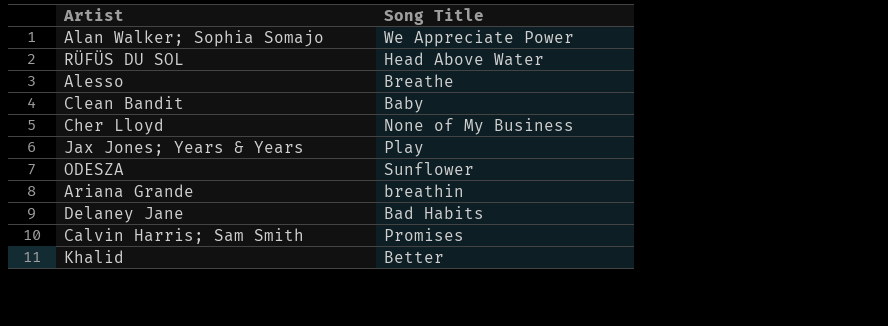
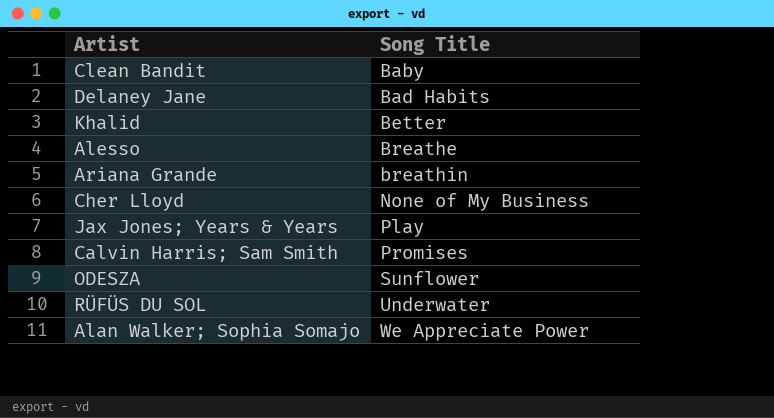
row order: none -> Song Title ascending
RÜFÜS DU SOL | Song Title: Head Above Water -> Underwater

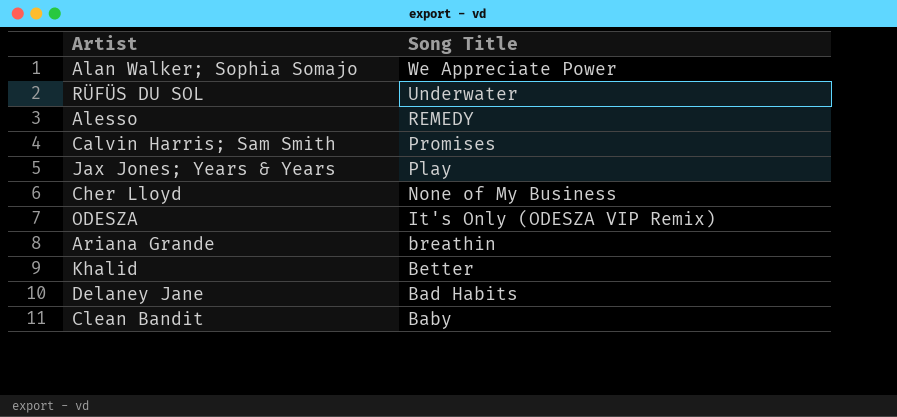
row order: Song Title ascending -> Song Title descending
Alesso | Song Title: Breathe -> REMEDY
ODESZA | Song Title: Sunflower -> It's Only (ODESZA VIP Remix)

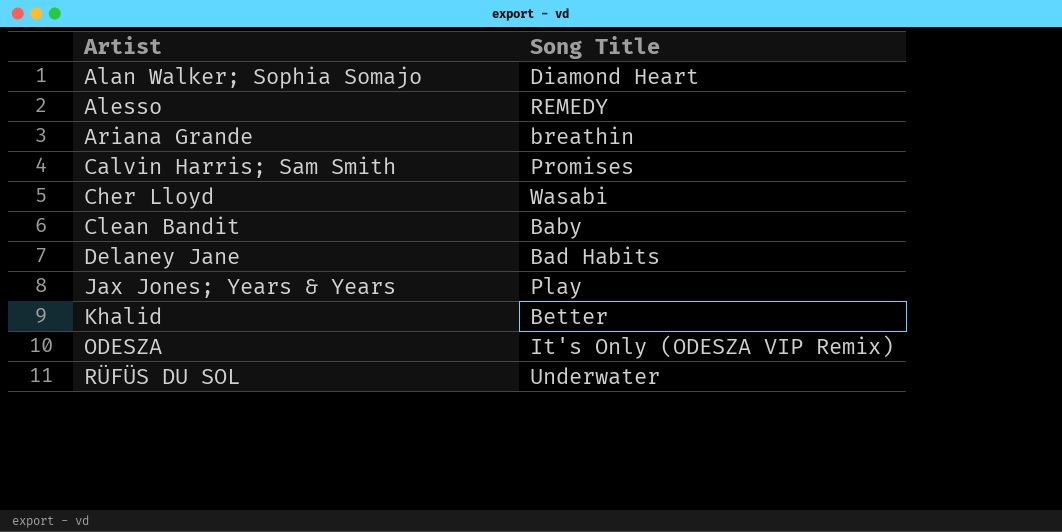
row order: Song Title descending -> Artist ascending
Alan Walker; Sophia Somajo | Song Title: We Appreciate Power -> Diamond Heart
Cher Lloyd | Song Title: None of My Business -> Wasabi

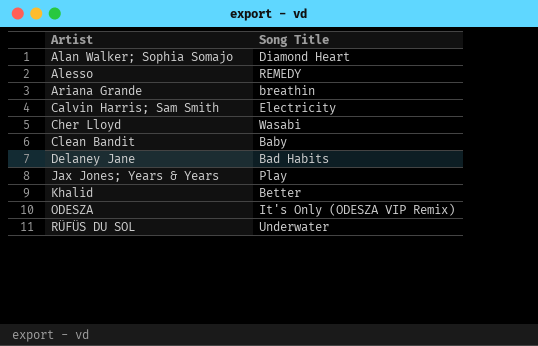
Calvin Harris; Sam Smith | Song Title: Promises -> Electricity

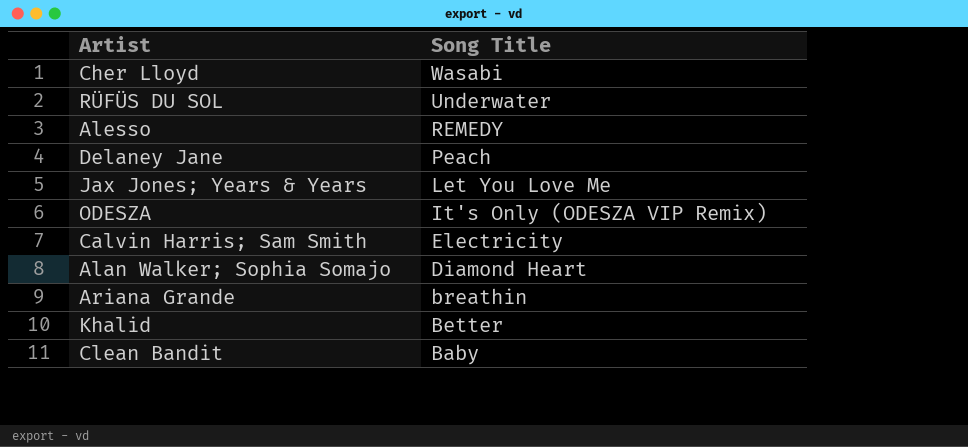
row order: Artist ascending -> Song Title descending
Delaney Jane | Song Title: Bad Habits -> Peach
Jax Jones; Years & Years | Song Title: Play -> Let You Love Me

